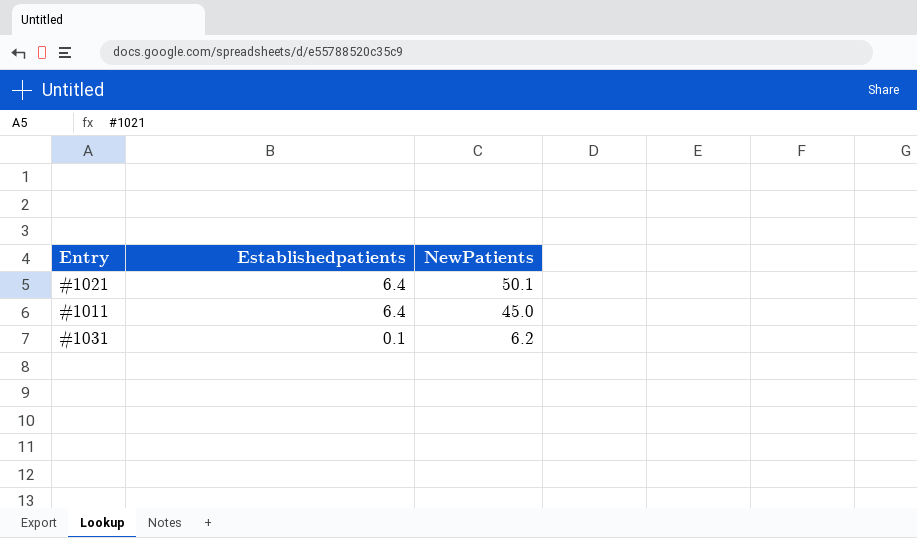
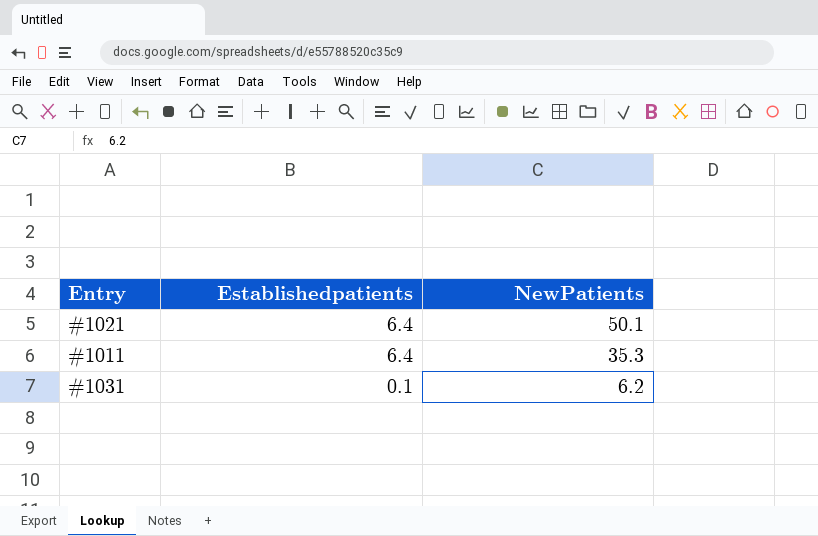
#1011 | NewPatients: 45.0 -> 35.3

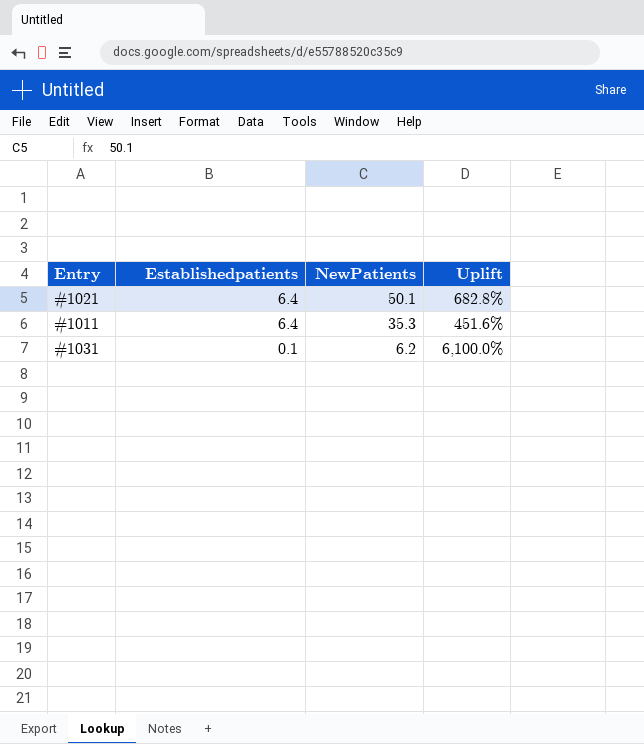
column Uplift | formula: none -> ([NewPatients] - [Establishedpatients]) / [Establishedpatients]

